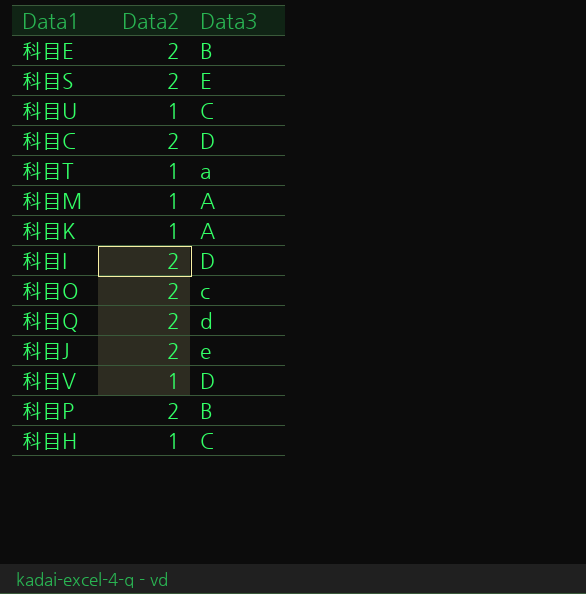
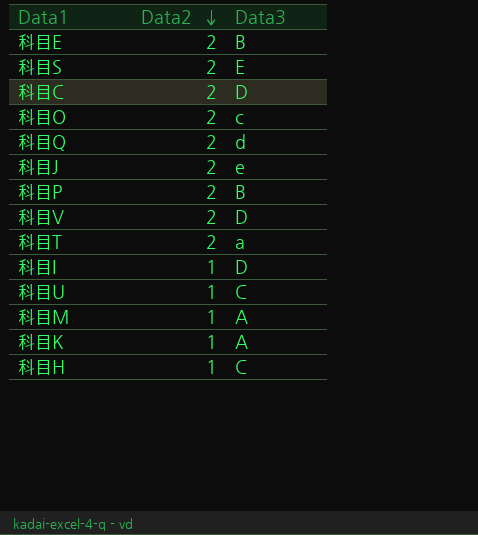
row order: none -> Data2 descending
科目V | Data2: 1 -> 2
科目T | Data2: 1 -> 2
科目I | Data2: 2 -> 1

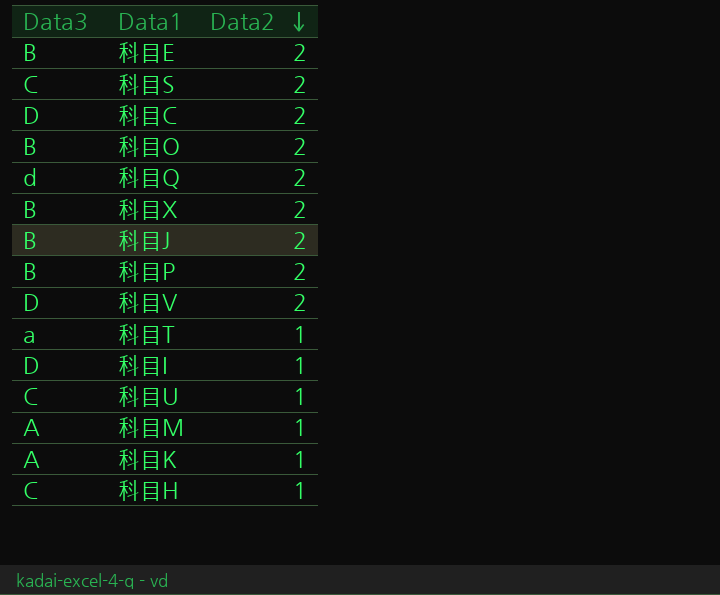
column Data3 | position: 3 -> 1
科目S | Data3: E -> C
科目O | Data3: c -> B
row 科目X: none -> B | 2
科目J | Data3: e -> B
科目T | Data2: 2 -> 1

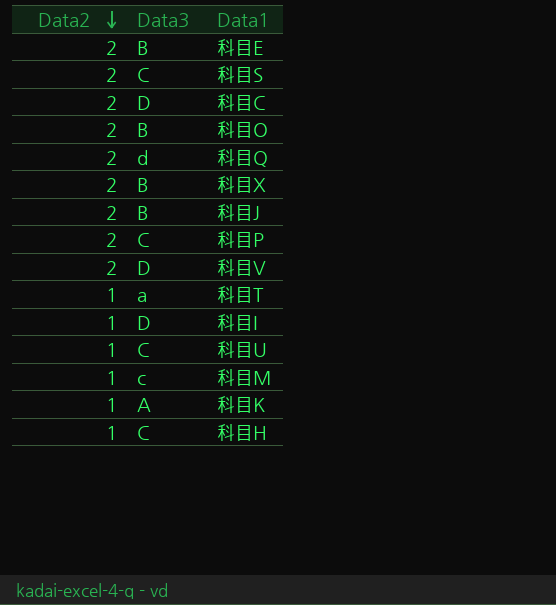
column Data2 | position: 3 -> 1
科目P | Data3: B -> C
科目M | Data3: A -> c

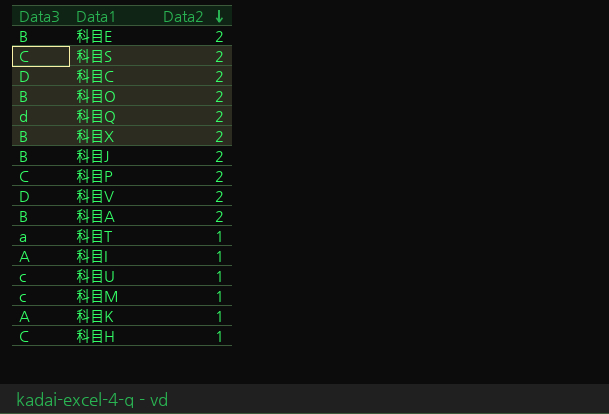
column Data2 | position: 1 -> 3
row 科目A: none -> B | 2
科目I | Data3: D -> A
科目U | Data3: C -> c

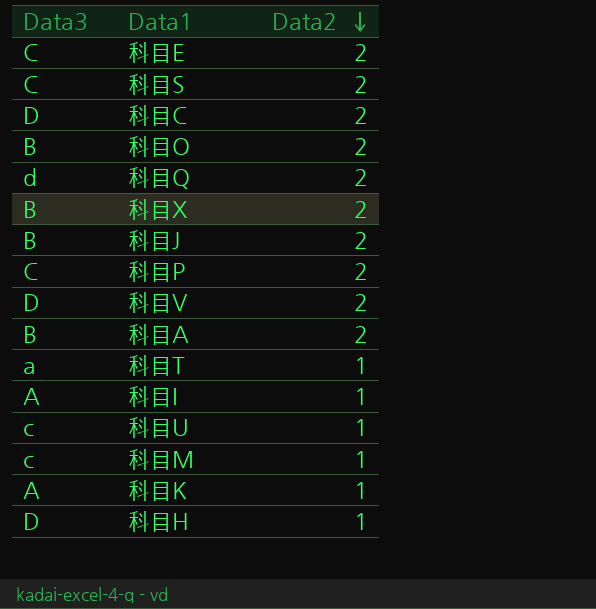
科目E | Data3: B -> C
科目H | Data3: C -> D

